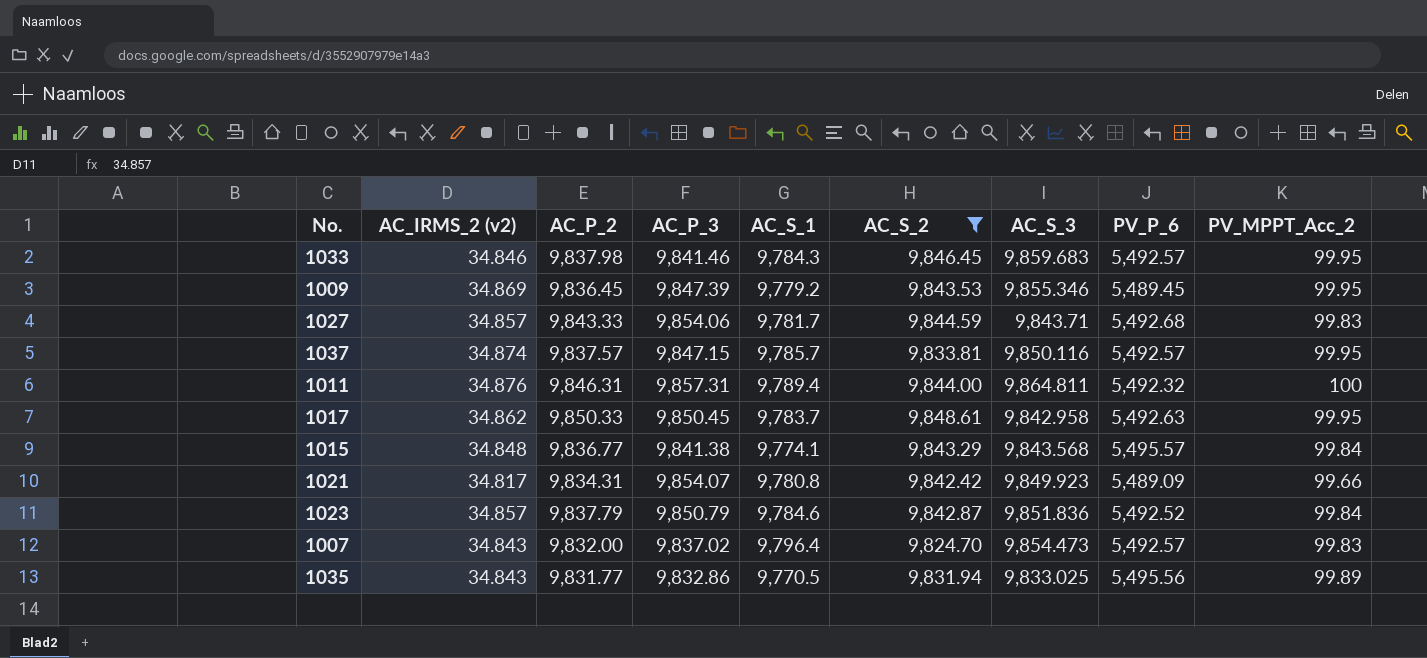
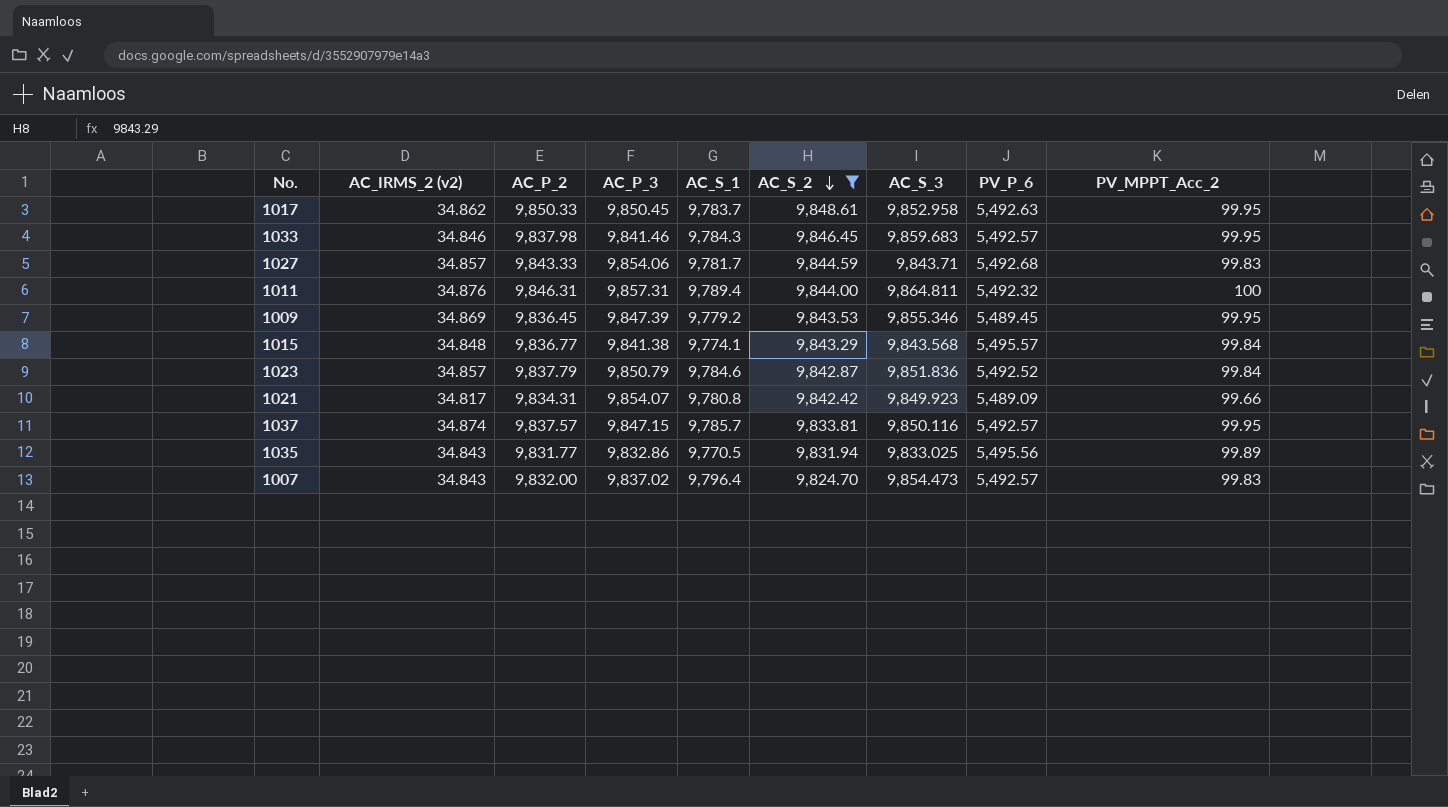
row order: none -> AC_S_2 descending
1017 | AC_S_3: 9,842.958 -> 9,852.958

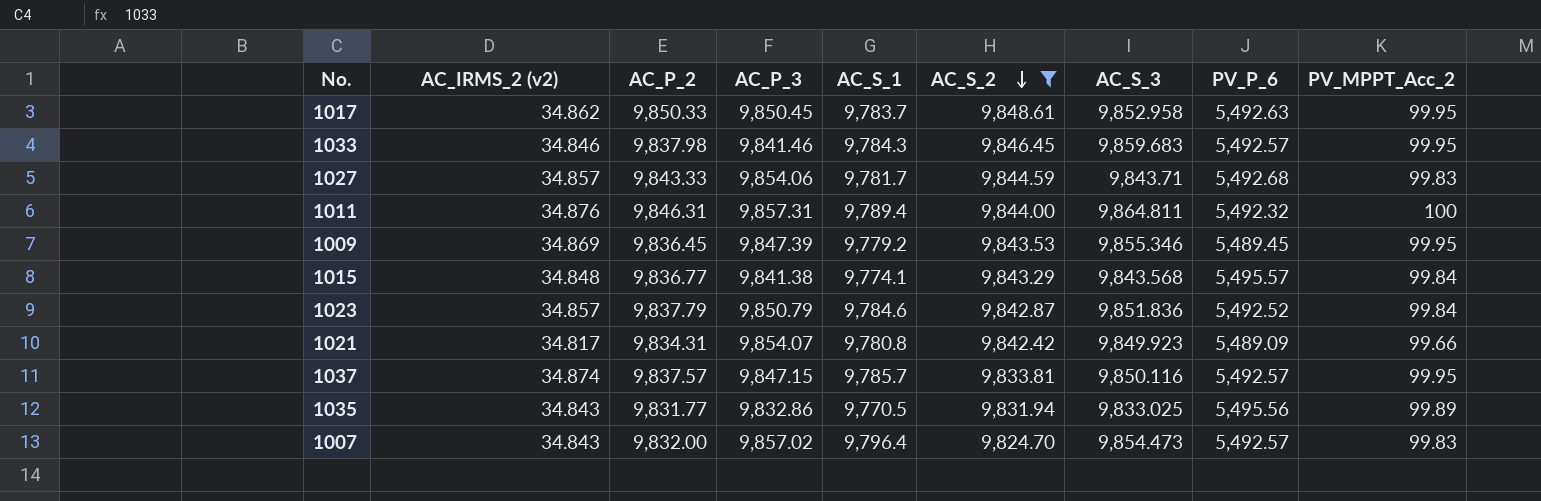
1007 | AC_P_3: 9,837.02 -> 9,857.02

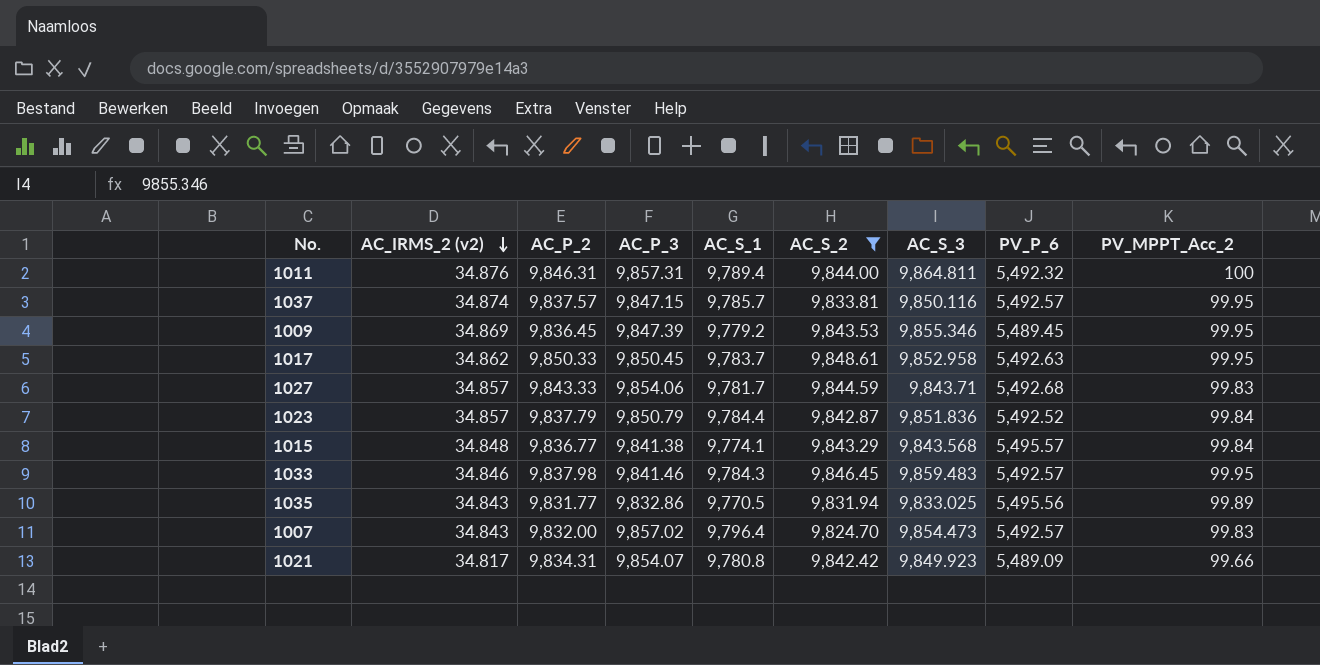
row order: AC_S_2 descending -> AC_IRMS_2 (v2) descending
1023 | AC_S_1: 9,784.6 -> 9,784.4
1033 | AC_S_3: 9,859.683 -> 9,859.483

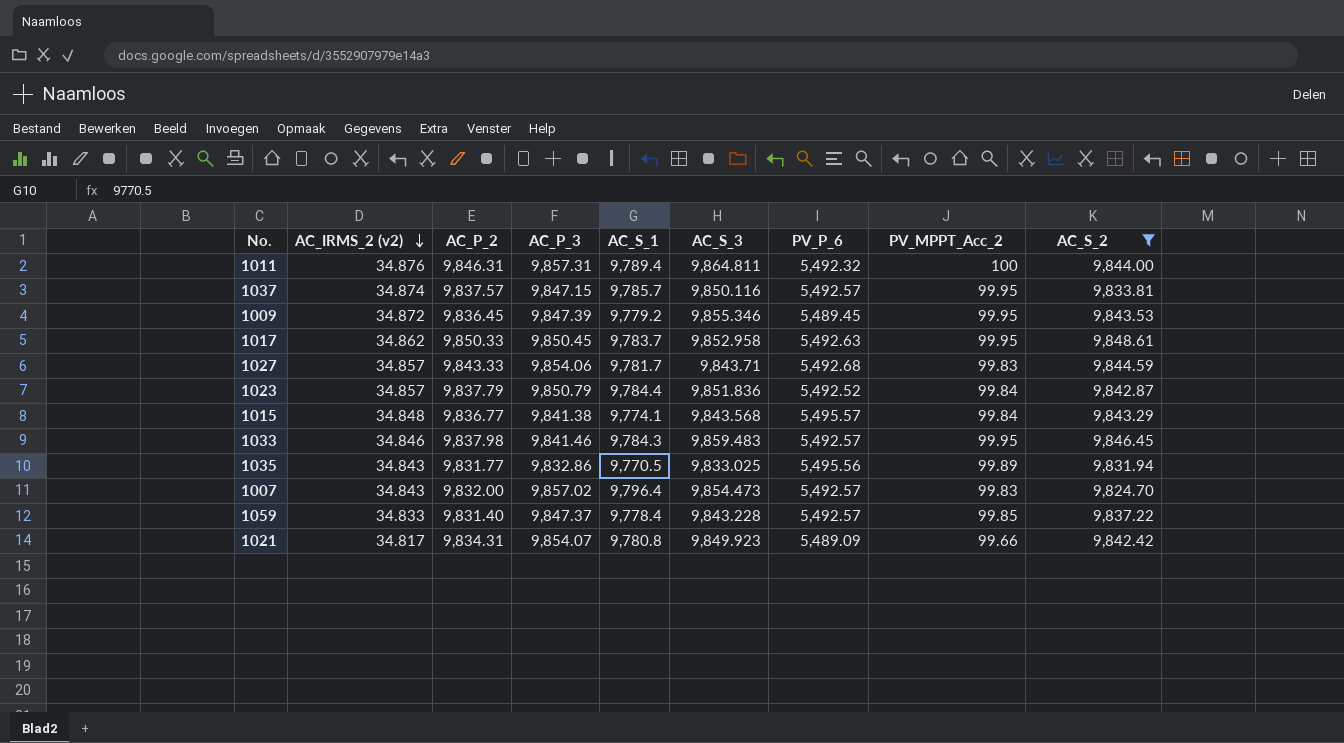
column AC_S_2 | position: 6 -> 9
1009 | AC_IRMS_2 (v2): 34.869 -> 34.872
row 1059: none -> 34.833 | 9,831.40 | 9,847.37 | 9,778.4 | 9,843.228 | 5,492.57 | 99.85 | 9,837.22

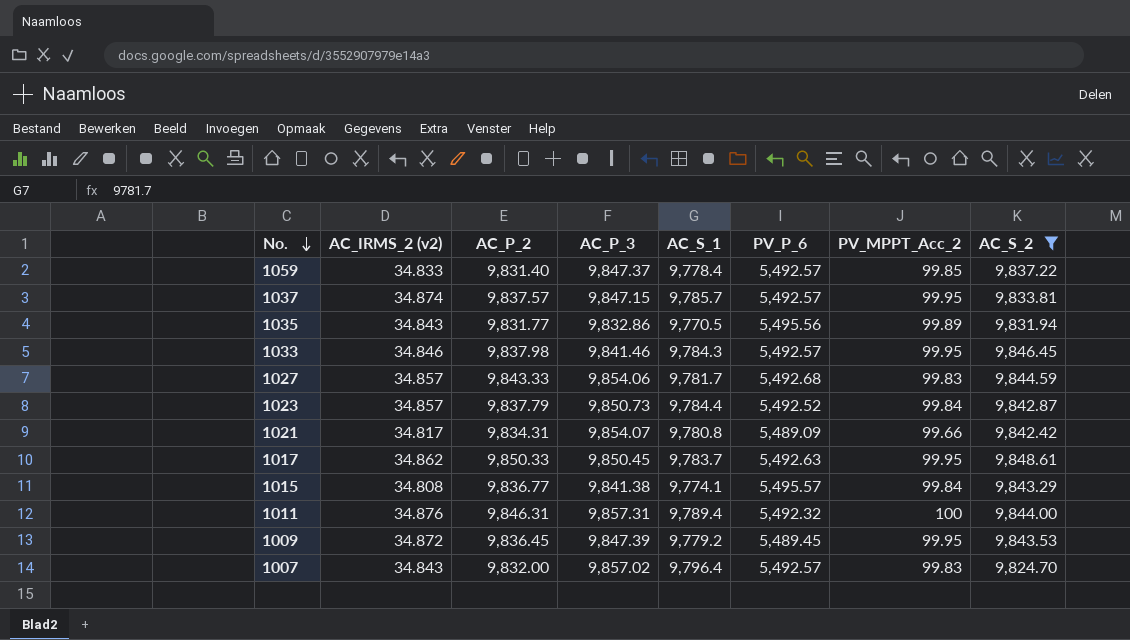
row order: AC_IRMS_2 (v2) descending -> No. descending
column AC_S_3 | position: 6 -> none
1023 | AC_P_3: 9,850.79 -> 9,850.73
1015 | AC_IRMS_2 (v2): 34.848 -> 34.808

